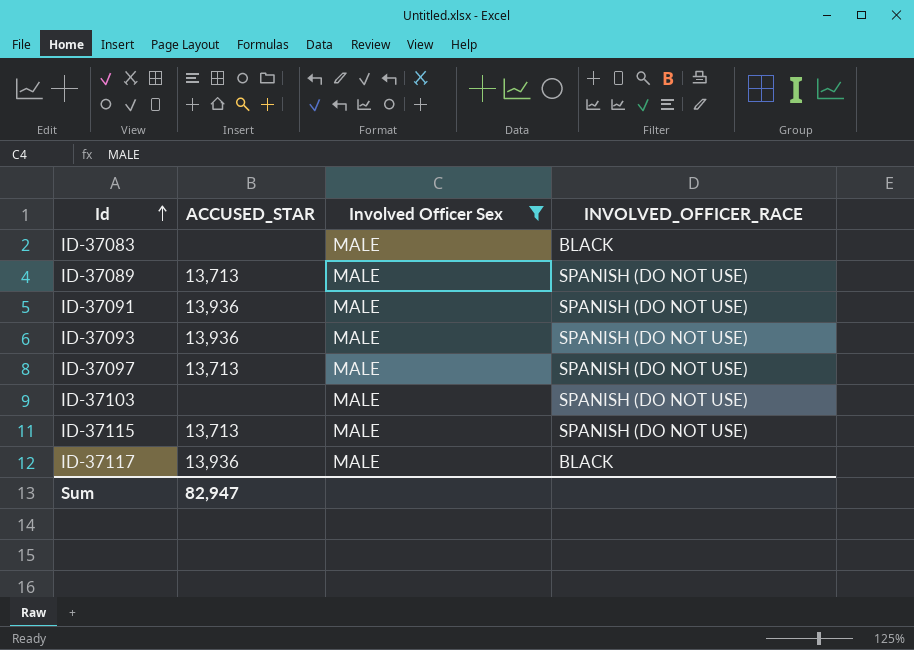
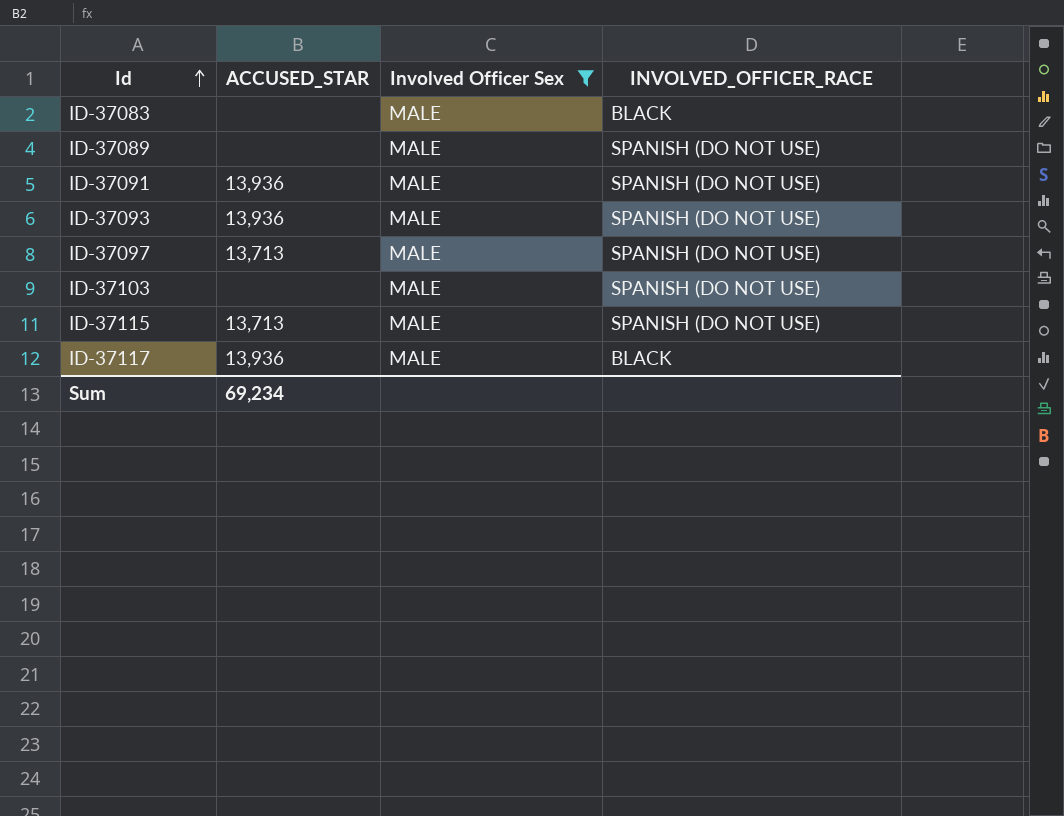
ID-37089 | ACCUSED_STAR: 13,713 -> none
Sum | ACCUSED_STAR: 82,947 -> 69,234

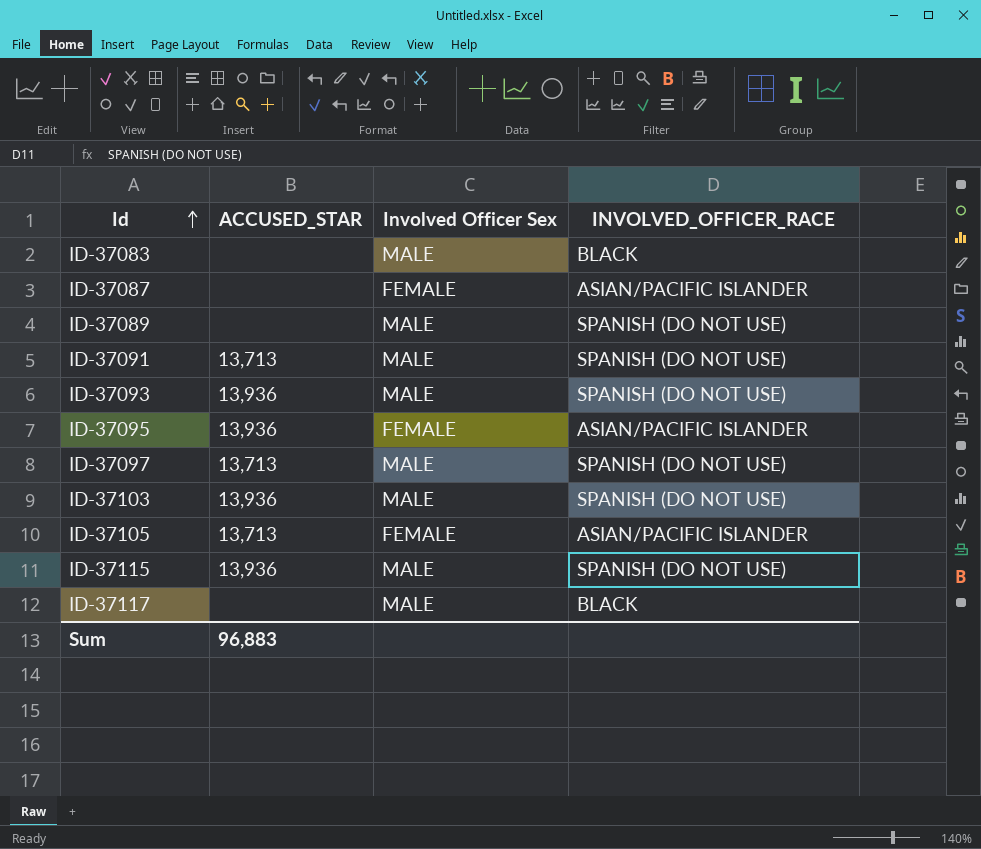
filter: Involved Officer Sex = MALE -> none
ID-37091 | ACCUSED_STAR: 13,936 -> 13,713
ID-37103 | ACCUSED_STAR: none -> 13,936
ID-37115 | ACCUSED_STAR: 13,713 -> 13,936
ID-37117 | ACCUSED_STAR: 13,936 -> none
Sum | ACCUSED_STAR: 69,234 -> 96,883

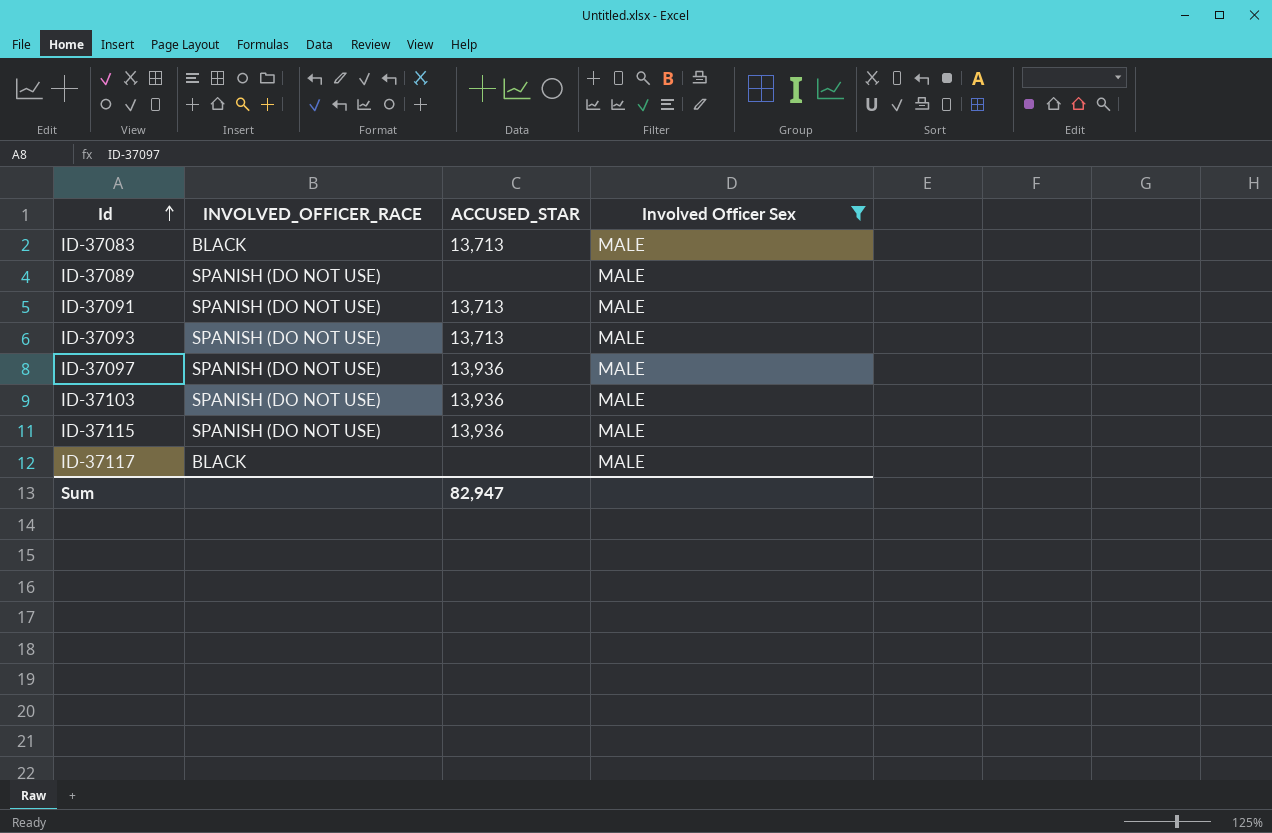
filter: none -> Involved Officer Sex = MALE
column INVOLVED_OFFICER_RACE | position: 4 -> 2
ID-37083 | ACCUSED_STAR: none -> 13,713
ID-37093 | ACCUSED_STAR: 13,936 -> 13,713
ID-37097 | ACCUSED_STAR: 13,713 -> 13,936
Sum | ACCUSED_STAR: 96,883 -> 82,947

